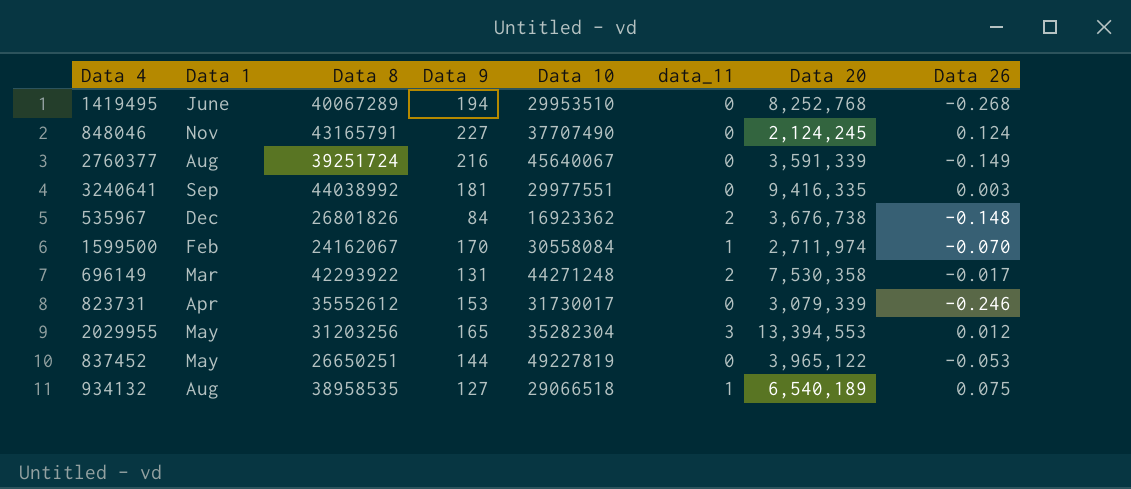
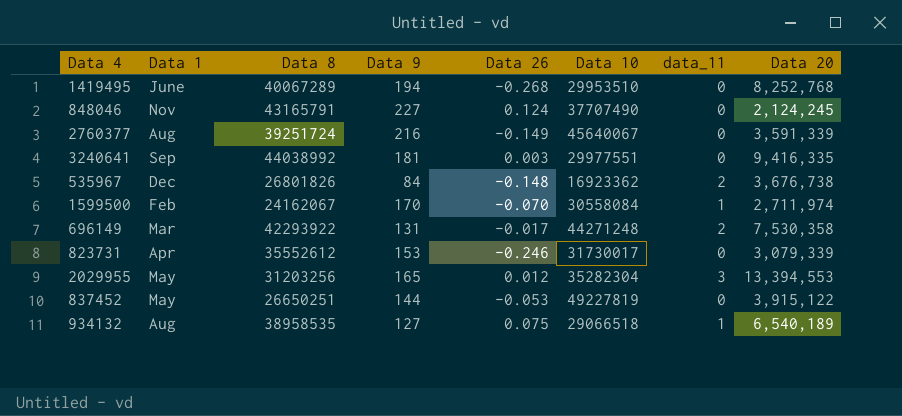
column Data 26 | position: 8 -> 5
837452 | Data 20: 3,965,122 -> 3,915,122

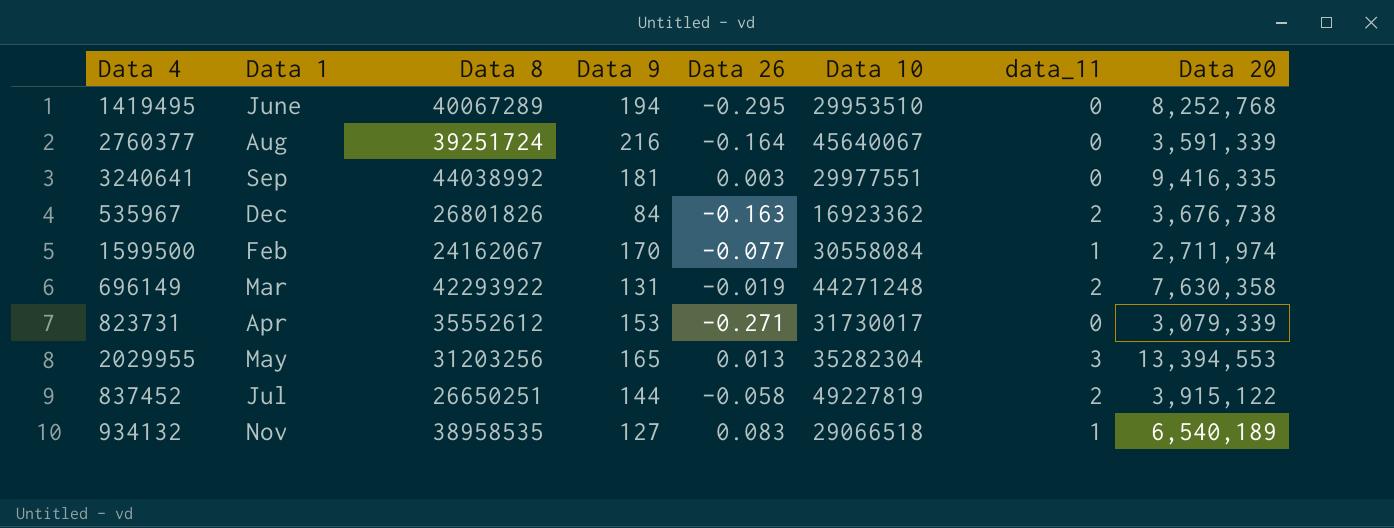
row 848046: Nov | 43165791 | 227 | 0.124 | 37707490 | 0 | 2,124,245 -> none
1419495 | Data 26: -0.268 -> -0.295
2760377 | Data 26: -0.149 -> -0.164
535967 | Data 26: -0.148 -> -0.163
1599500 | Data 26: -0.070 -> -0.077
696149 | Data 26: -0.017 -> -0.019
696149 | Data 20: 7,530,358 -> 7,630,358
823731 | Data 26: -0.246 -> -0.271
2029955 | Data 26: 0.012 -> 0.013
837452 | Data 1: May -> Jul
837452 | Data 26: -0.053 -> -0.058
837452 | data_11: 0 -> 2
934132 | Data 1: Aug -> Nov
934132 | Data 26: 0.075 -> 0.083

